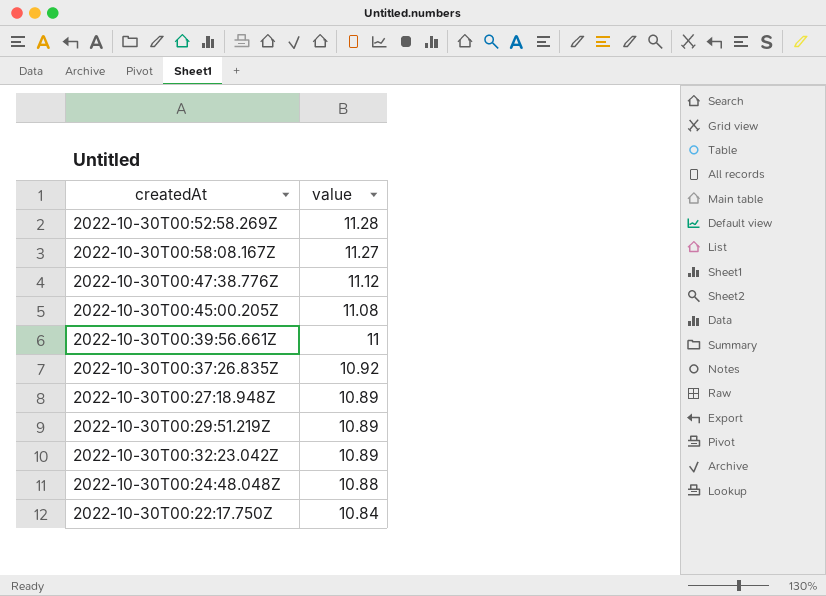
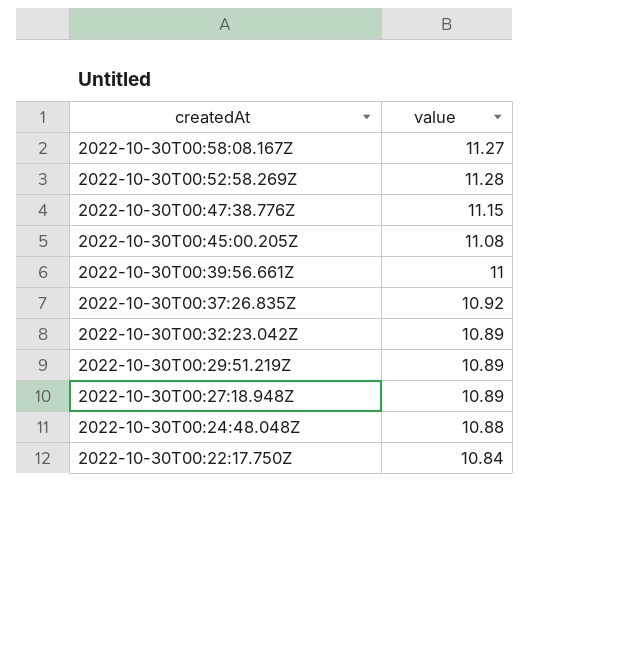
row order: value descending -> createdAt descending
2022-10-30T00:47:38.776Z | value: 11.12 -> 11.15

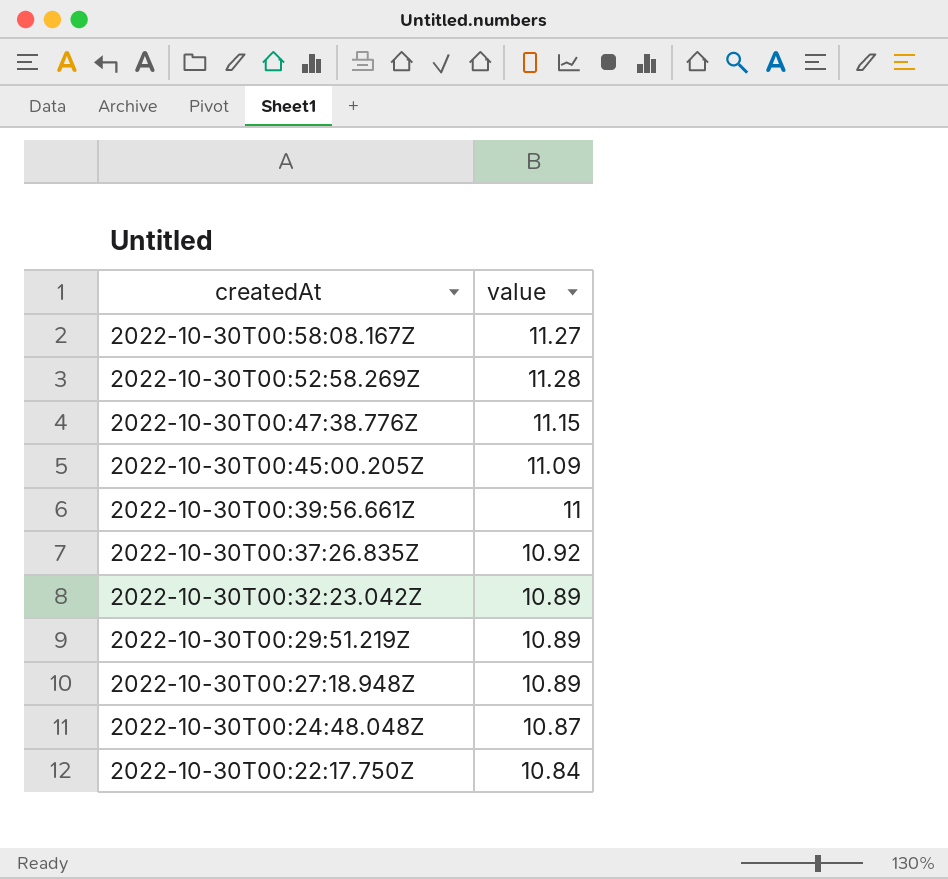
2022-10-30T00:45:00.205Z | value: 11.08 -> 11.09
2022-10-30T00:24:48.048Z | value: 10.88 -> 10.87

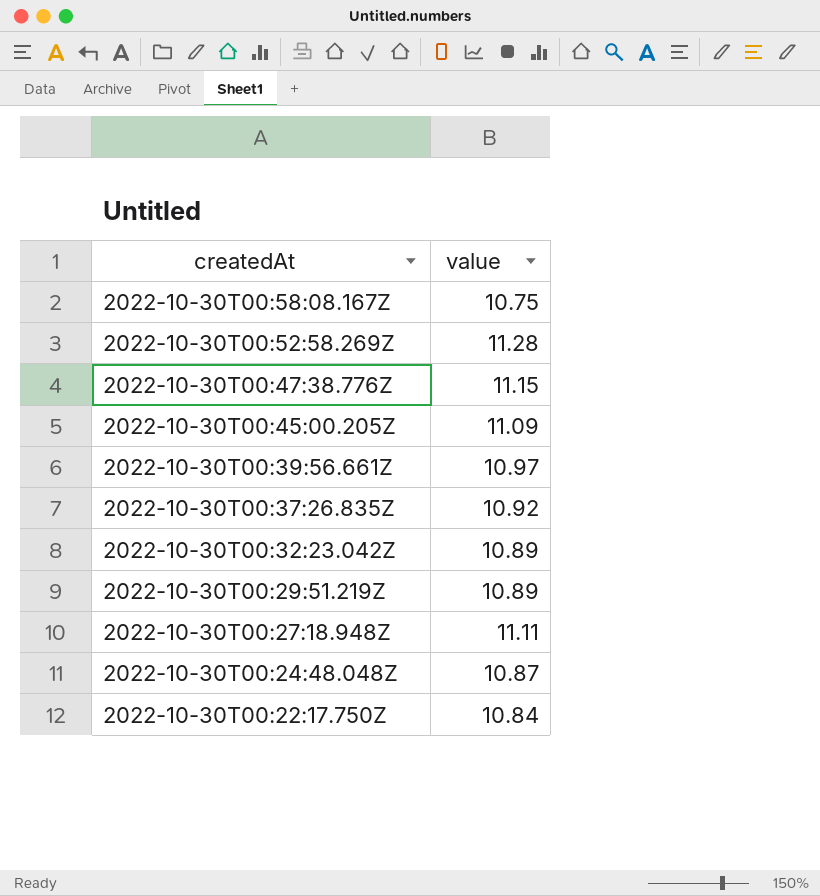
2022-10-30T00:58:08.167Z | value: 11.27 -> 10.75
2022-10-30T00:39:56.661Z | value: 11 -> 10.97
2022-10-30T00:27:18.948Z | value: 10.89 -> 11.11

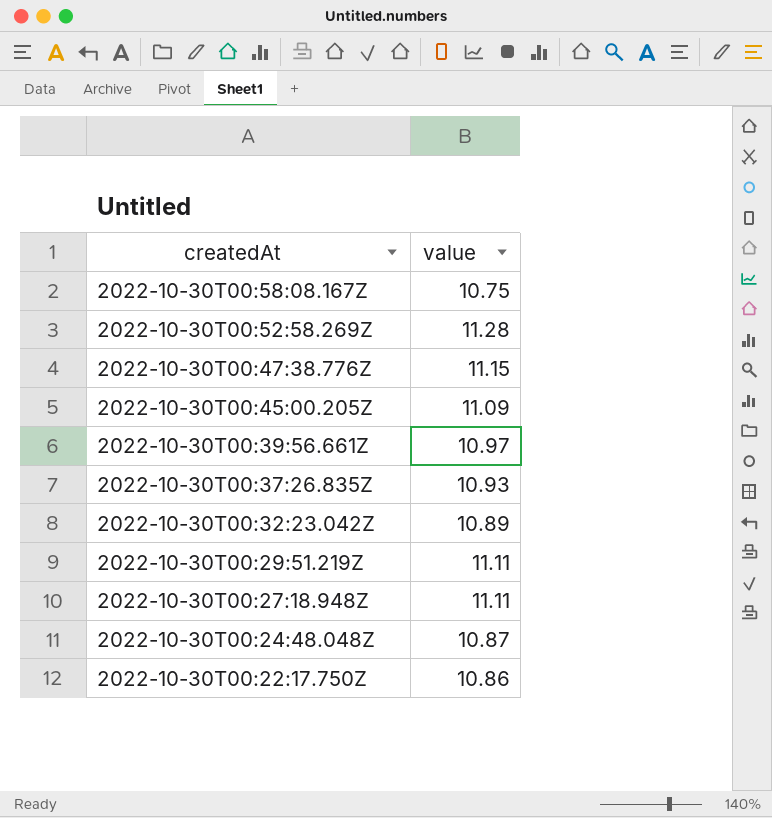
2022-10-30T00:37:26.835Z | value: 10.92 -> 10.93
2022-10-30T00:29:51.219Z | value: 10.89 -> 11.11
2022-10-30T00:22:17.750Z | value: 10.84 -> 10.86

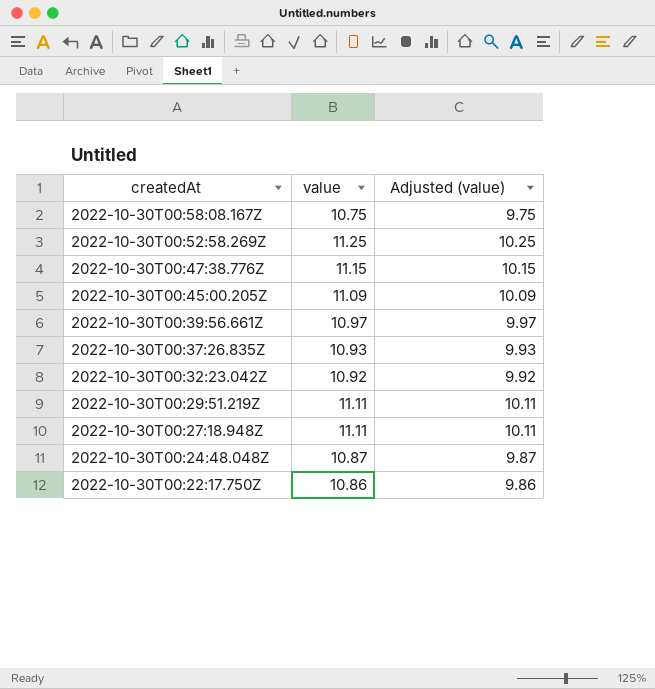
column Adjusted (value) | formula: none -> [value] - 1
2022-10-30T00:52:58.269Z | value: 11.28 -> 11.25
2022-10-30T00:32:23.042Z | value: 10.89 -> 10.92

